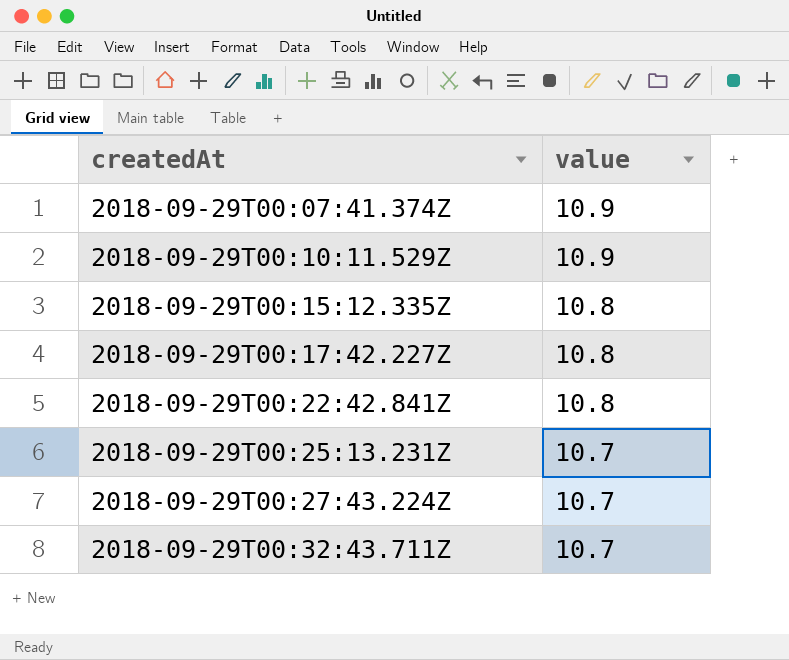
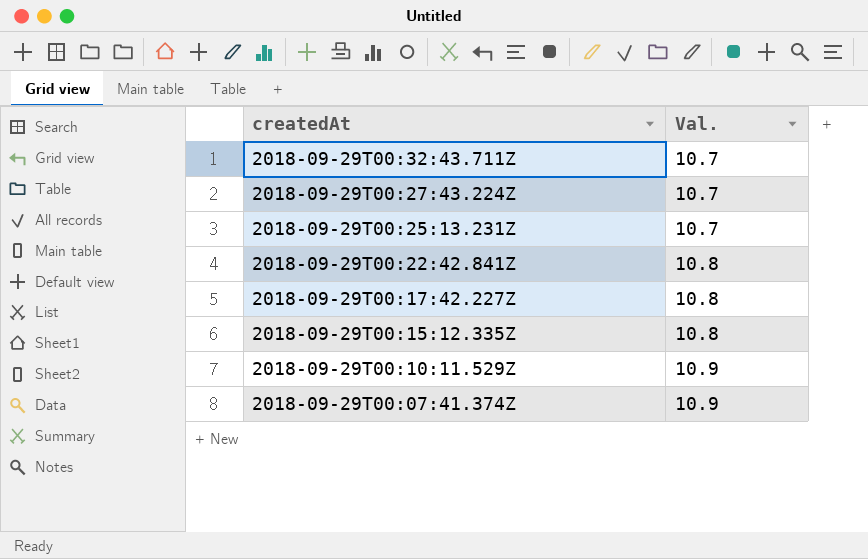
row order: createdAt ascending -> createdAt descending
column name: value -> Val.

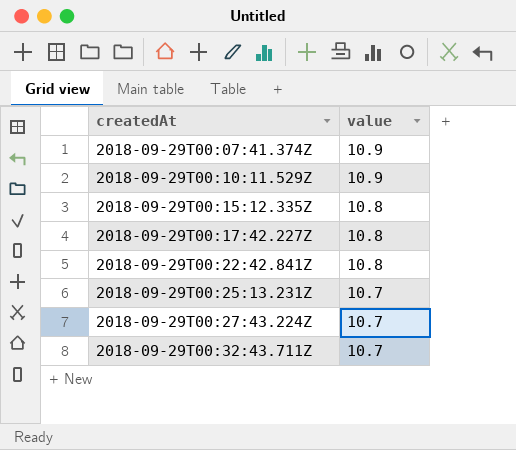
row order: createdAt descending -> createdAt ascending
column name: Val. -> value

